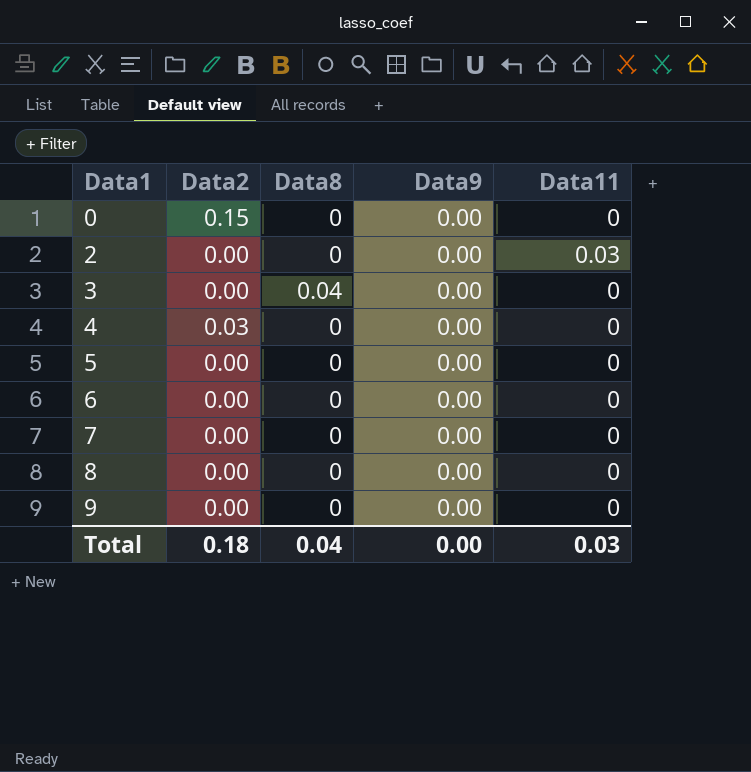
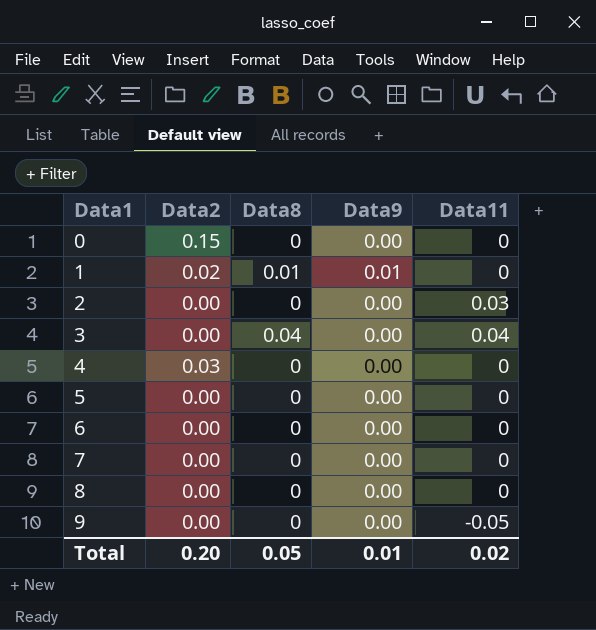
row 1: none -> 0.02 | 0.01 | 0.01 | 0
3 | Data11: 0 -> 0.04
9 | Data11: 0 -> -0.05
Total | Data2: 0.18 -> 0.20
Total | Data8: 0.04 -> 0.05
Total | Data9: 0.00 -> 0.01
Total | Data11: 0.03 -> 0.02

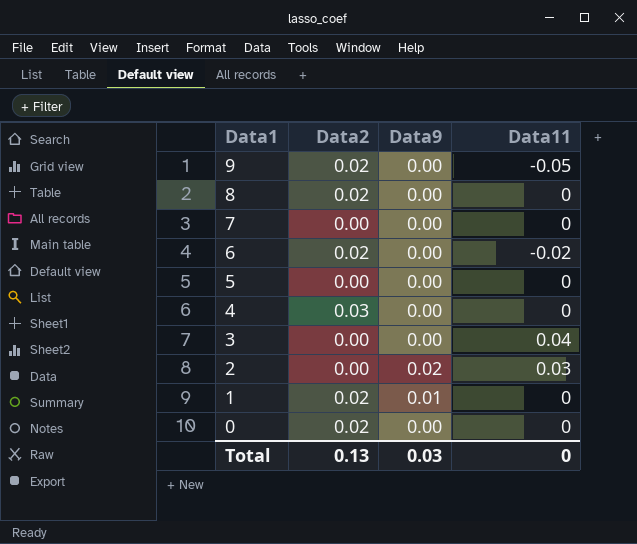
row order: Data1 ascending -> Data1 descending
column Data8 | position: 3 -> none
9 | Data2: 0.00 -> 0.02
8 | Data2: 0.00 -> 0.02
6 | Data2: 0.00 -> 0.02
6 | Data11: 0 -> -0.02
2 | Data9: 0.00 -> 0.02
0 | Data2: 0.15 -> 0.02
Total | Data2: 0.20 -> 0.13
Total | Data9: 0.01 -> 0.03
Total | Data11: 0.02 -> 0

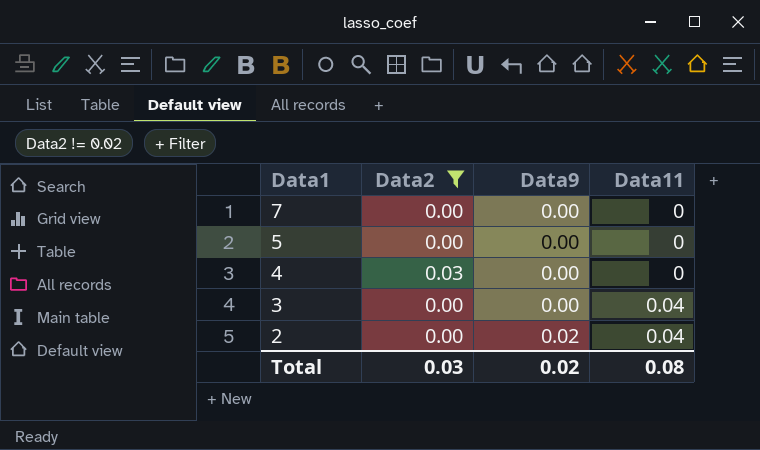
filter: none -> Data2 != 0.02
2 | Data11: 0.03 -> 0.04
Total | Data2: 0.13 -> 0.03
Total | Data9: 0.03 -> 0.02
Total | Data11: 0 -> 0.08

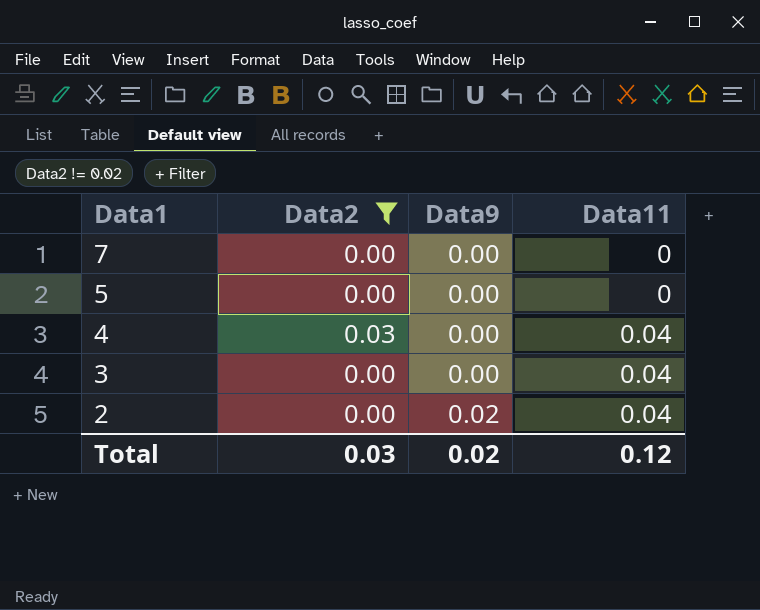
4 | Data11: 0 -> 0.04
Total | Data11: 0.08 -> 0.12

